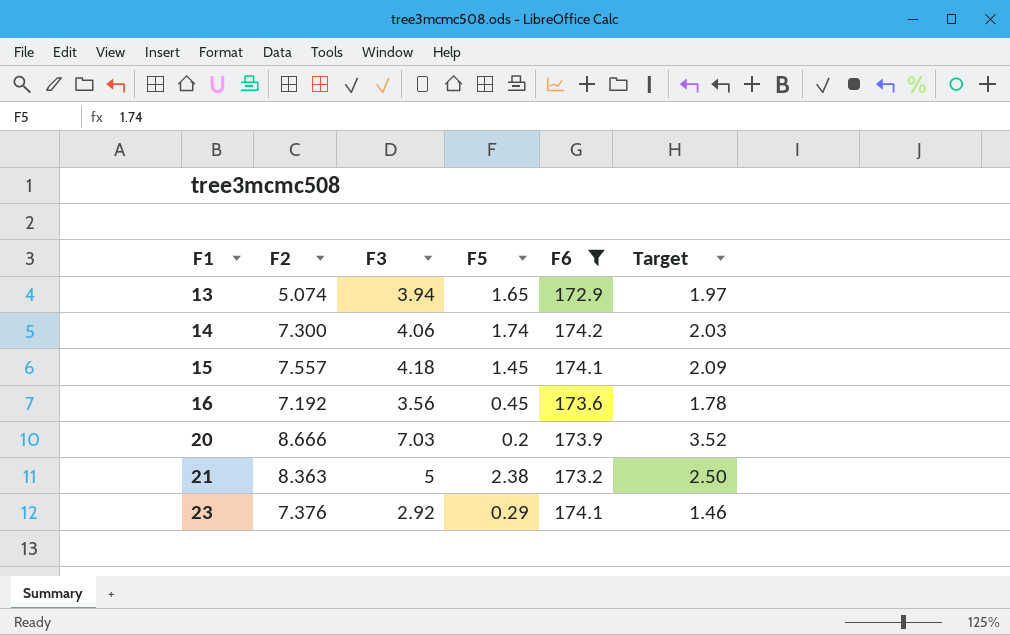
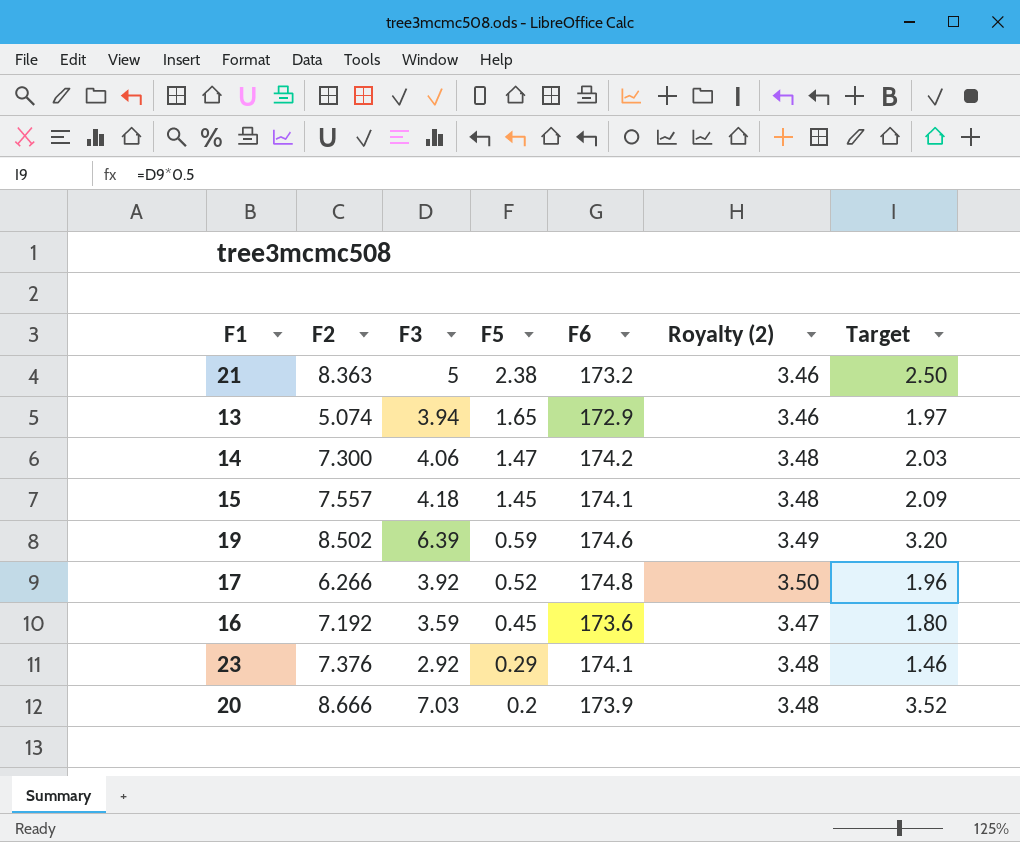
filter: F6 <= 174.2 -> none
row order: F1 ascending -> F5 descending
column Royalty (2) | formula: none -> [F6] * 0.02
14 | F5: 1.74 -> 1.47
16 | F3: 3.56 -> 3.59
16 | Target: 1.78 -> 1.80

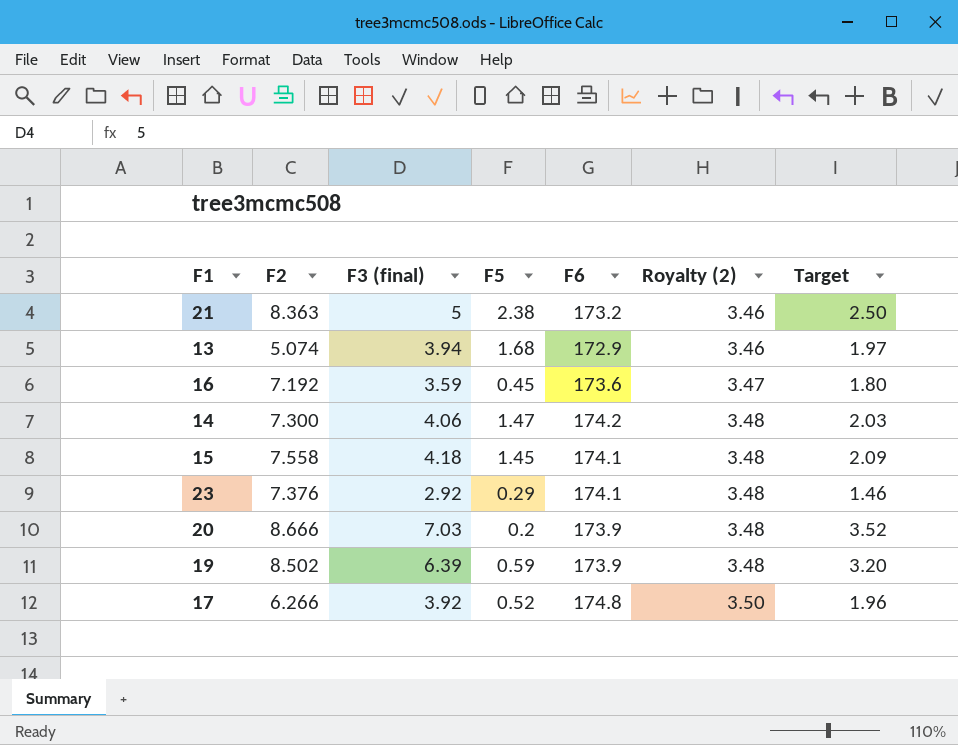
row order: F5 descending -> Royalty (2) ascending
column name: F3 -> F3 (final)
13 | F5: 1.65 -> 1.68
15 | F2: 7.557 -> 7.558
19 | F6: 174.6 -> 173.9
19 | Royalty (2): 3.49 -> 3.48

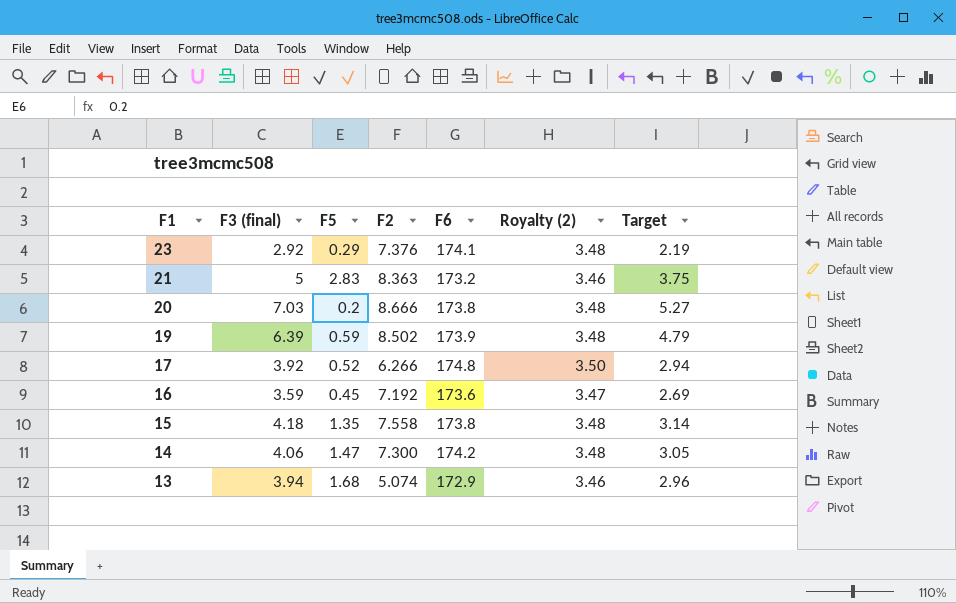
row order: Royalty (2) ascending -> F1 descending
column F2 | position: 2 -> 4
column Target | formula: [F3 (final)] * 0.5 -> [F3 (final)] * 0.75
21 | F5: 2.38 -> 2.83
20 | F6: 173.9 -> 173.8
15 | F5: 1.45 -> 1.35
15 | F6: 174.1 -> 173.8

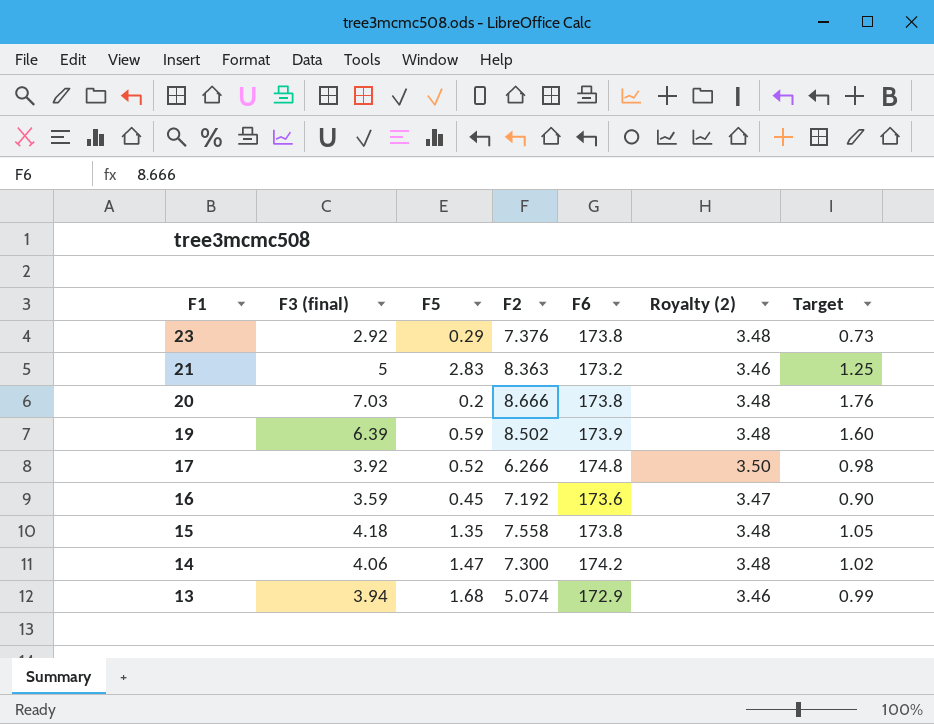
column Target | formula: [F3 (final)] * 0.75 -> [F3 (final)] * 0.25
23 | F6: 174.1 -> 173.8

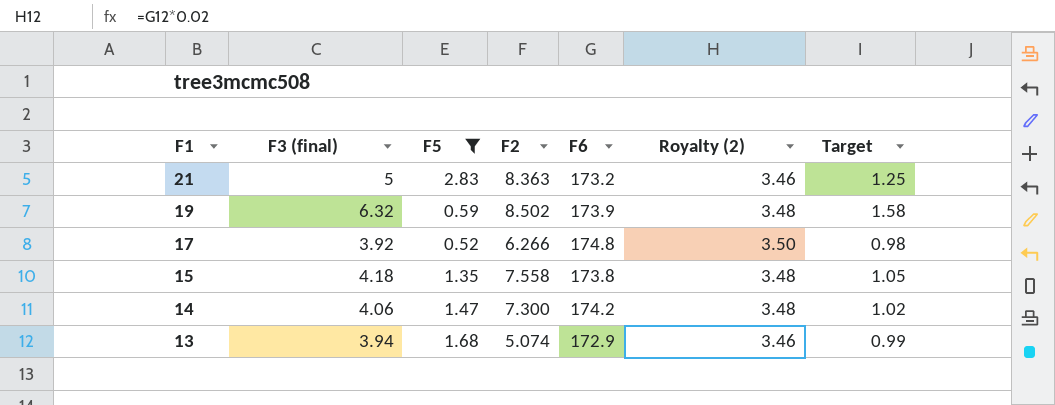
filter: none -> F5 >= 0.52
19 | F3 (final): 6.39 -> 6.32
19 | Target: 1.60 -> 1.58

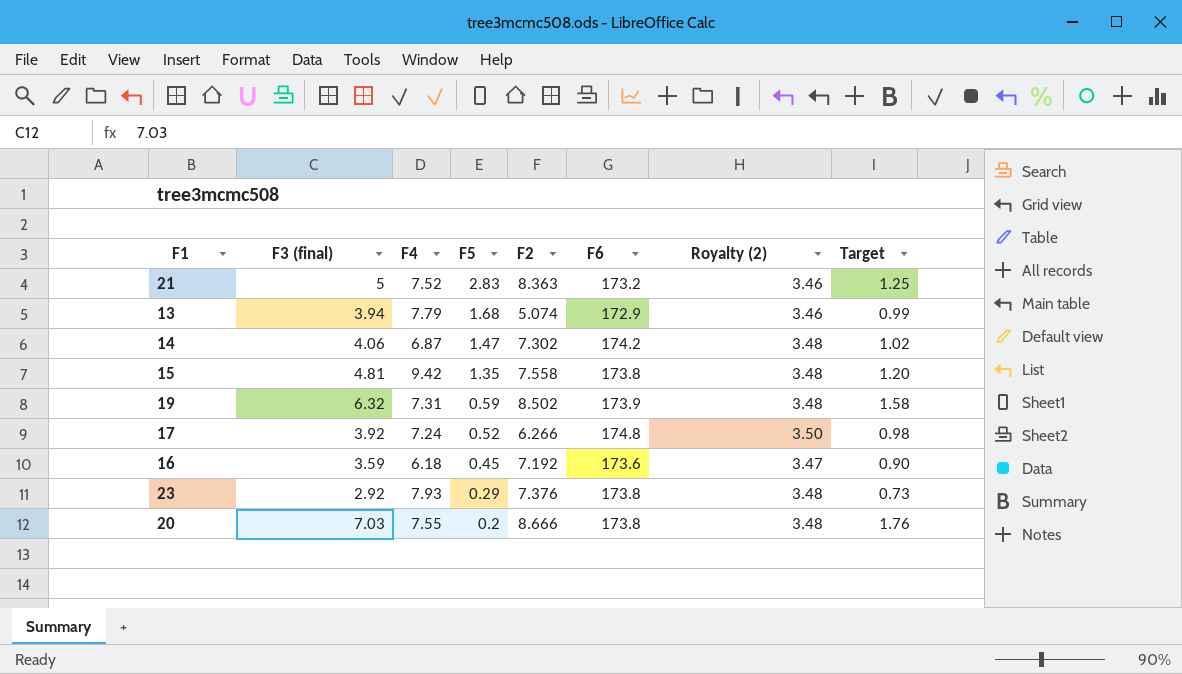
filter: F5 >= 0.52 -> none
row order: F1 descending -> F5 descending
column F4 | position: none -> 3
14 | F2: 7.300 -> 7.302
15 | F3 (final): 4.18 -> 4.81
15 | Target: 1.05 -> 1.20

